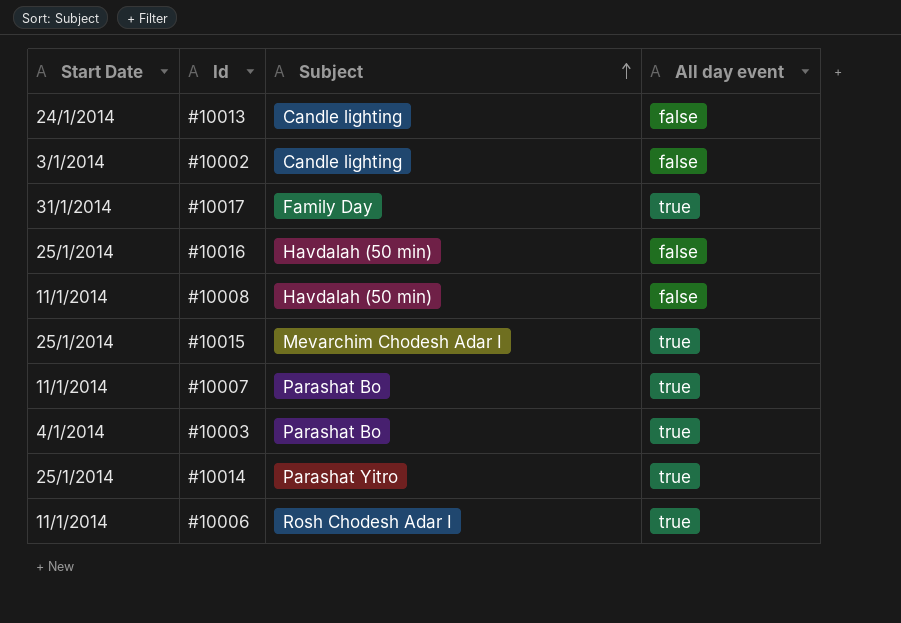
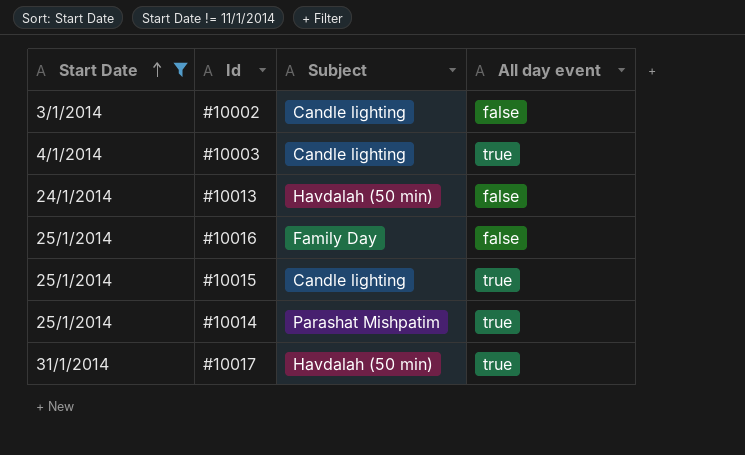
filter: none -> Start Date != 11/1/2014
row order: Subject ascending -> Start Date ascending
#10003 | Subject: Parashat Bo -> Candle lighting
#10013 | Subject: Candle lighting -> Havdalah (50 min)
#10016 | Subject: Havdalah (50 min) -> Family Day
#10015 | Subject: Mevarchim Chodesh Adar I -> Candle lighting
#10014 | Subject: Parashat Yitro -> Parashat Mishpatim
#10017 | Subject: Family Day -> Havdalah (50 min)

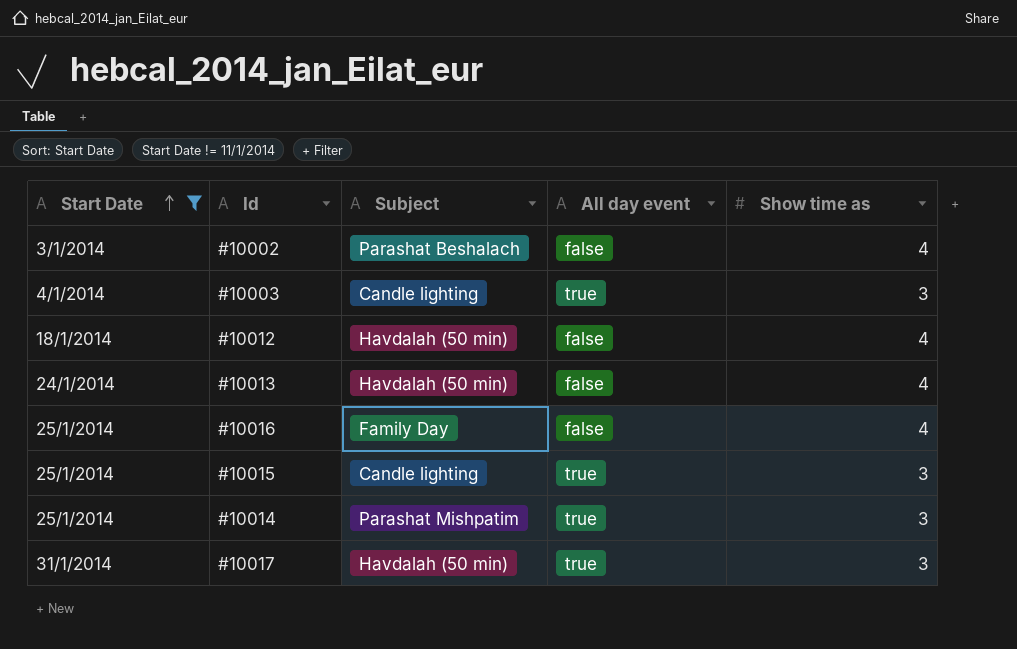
column Show time as | position: none -> 5
#10002 | Subject: Candle lighting -> Parashat Beshalach
row #10012: none -> 18/1/2014 | Havdalah (50 min) | false | 4

